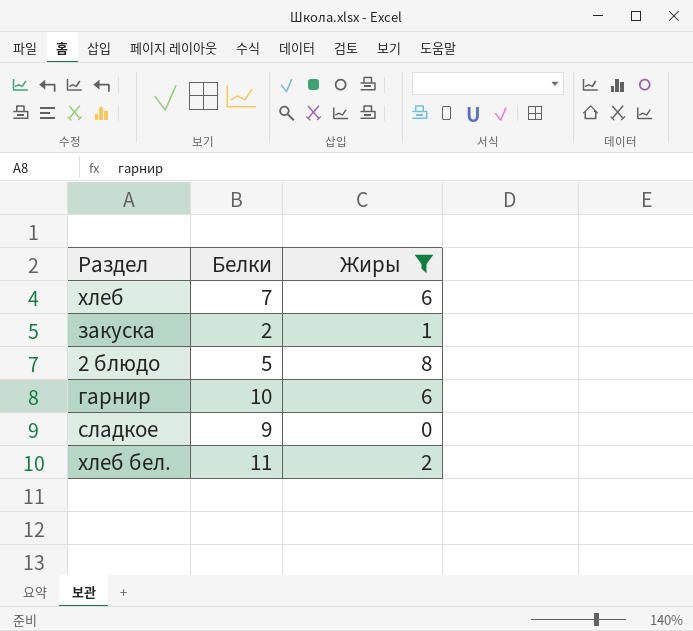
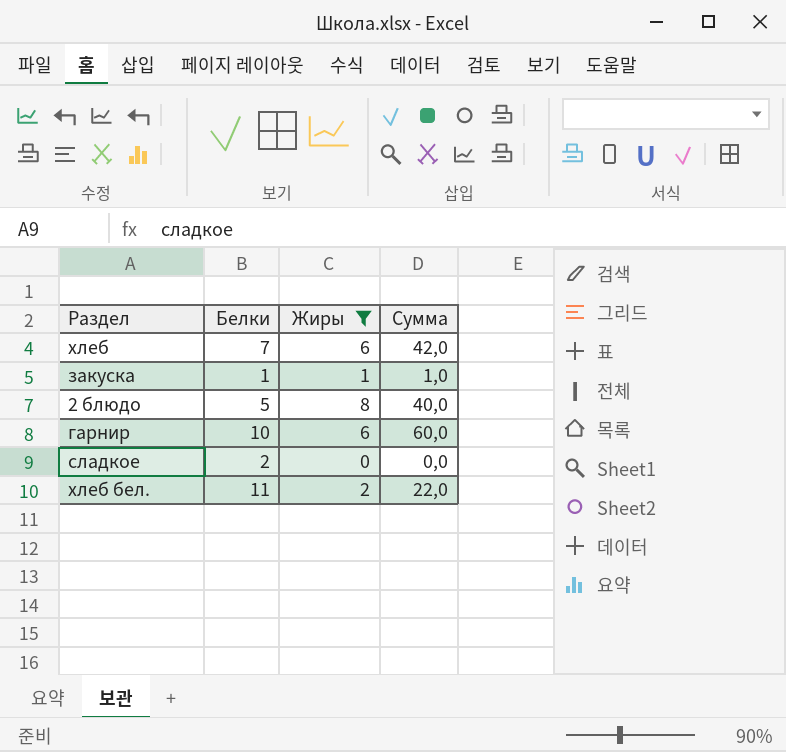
column Сумма | formula: none -> [Белки] * [Жиры]
закуска | Белки: 2 -> 1
сладкое | Белки: 9 -> 2

